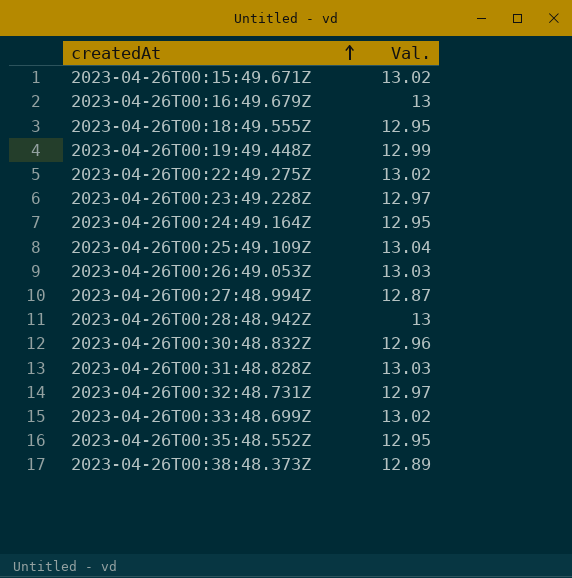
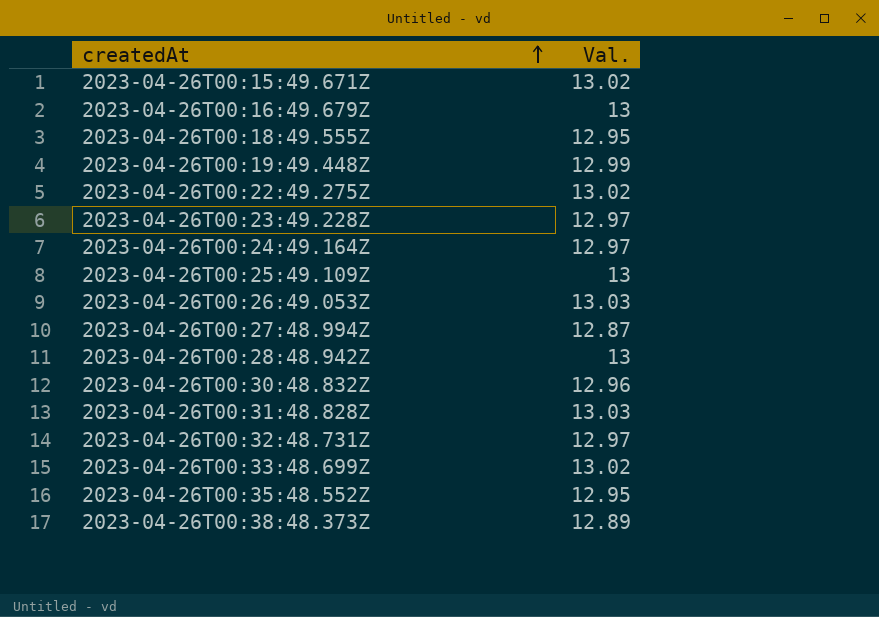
2023-04-26T00:24:49.164Z | Val.: 12.95 -> 12.97
2023-04-26T00:25:49.109Z | Val.: 13.04 -> 13

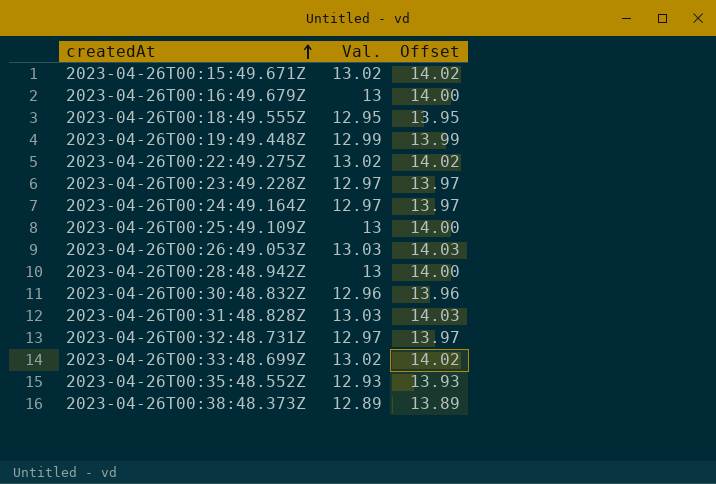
column Offset | formula: none -> [Val.] + 1
row 2023-04-26T00:27:48.994Z: 12.87 -> none
2023-04-26T00:35:48.552Z | Val.: 12.95 -> 12.93

